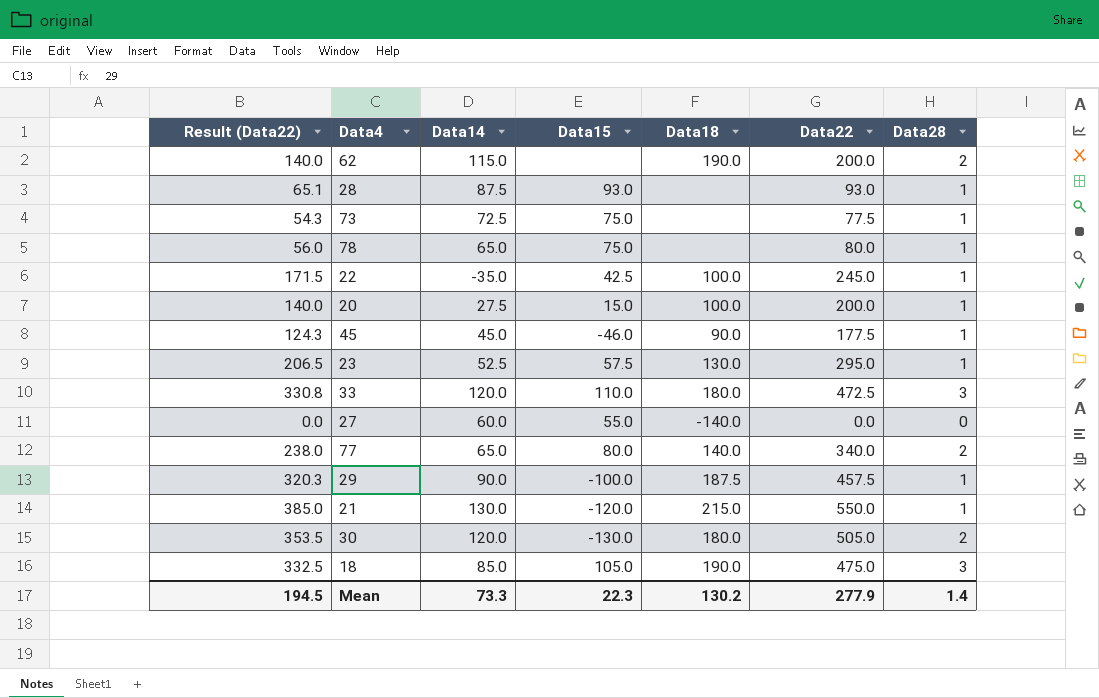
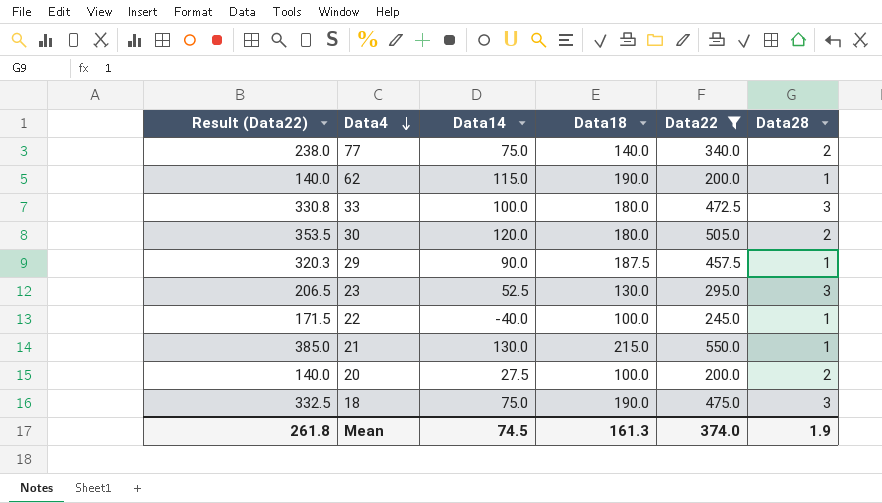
filter: none -> Data22 >= 200.0
row order: none -> Data4 descending
column Data15 | position: 4 -> none
77 | Data14: 65.0 -> 75.0
62 | Data28: 2 -> 1
33 | Data14: 120.0 -> 100.0
23 | Data28: 1 -> 3
22 | Data14: -35.0 -> -40.0
20 | Data28: 1 -> 2
18 | Data14: 85.0 -> 75.0
Mean | Result (Data22): 194.5 -> 261.8
Mean | Data14: 73.3 -> 74.5
Mean | Data18: 130.2 -> 161.3
Mean | Data22: 277.9 -> 374.0
Mean | Data28: 1.4 -> 1.9

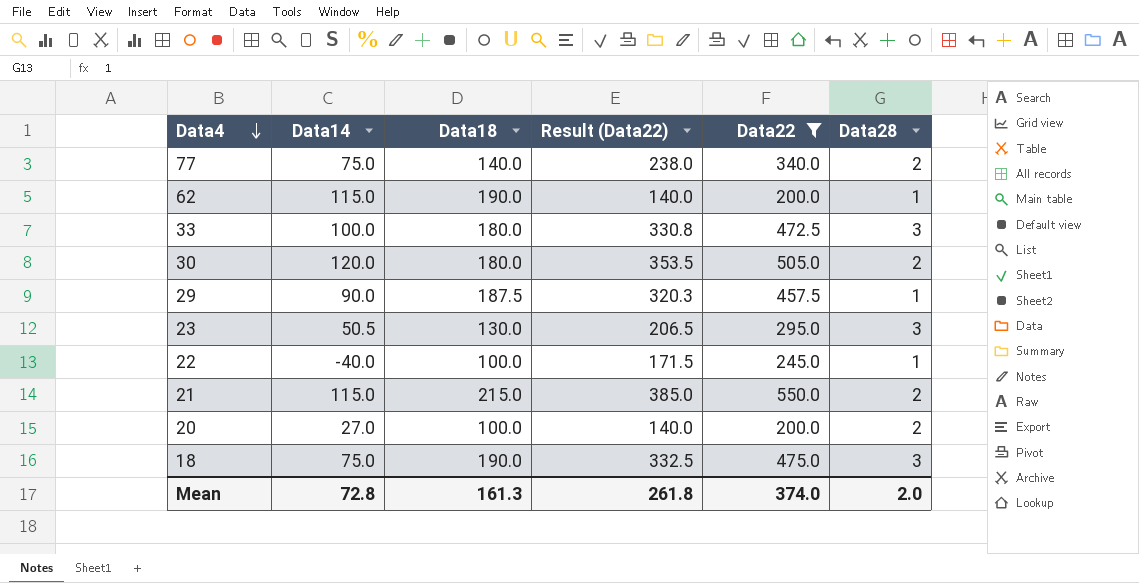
column Result (Data22) | position: 1 -> 4
23 | Data14: 52.5 -> 50.5
21 | Data14: 130.0 -> 115.0
21 | Data28: 1 -> 2
20 | Data14: 27.5 -> 27.0
Mean | Data14: 74.5 -> 72.8
Mean | Data28: 1.9 -> 2.0

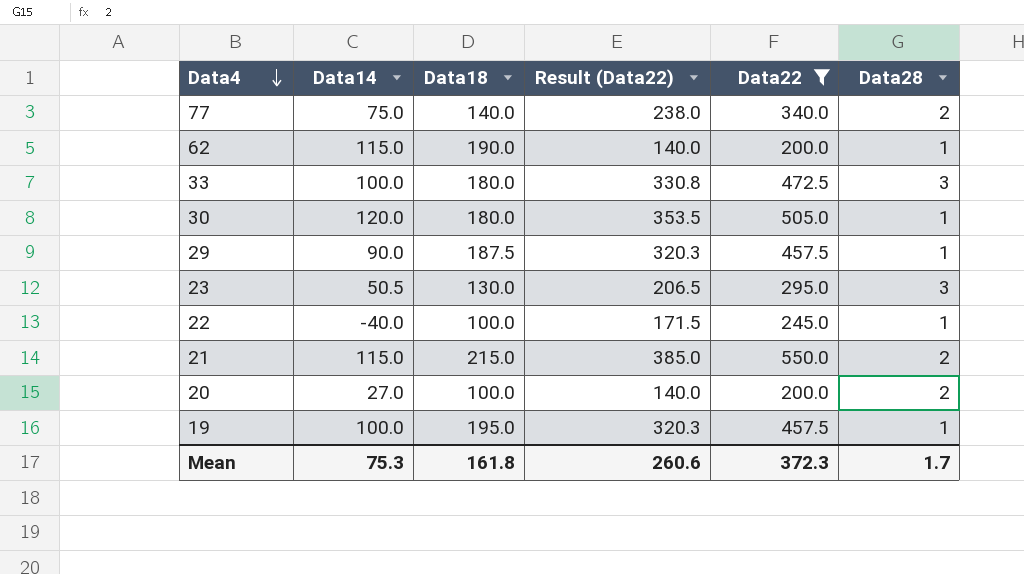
row 18: 75.0 | 190.0 | 332.5 | 475.0 | 3 -> none
30 | Data28: 2 -> 1
row 19: none -> 100.0 | 195.0 | 320.3 | 457.5 | 1
Mean | Data14: 72.8 -> 75.3
Mean | Data18: 161.3 -> 161.8
Mean | Result (Data22): 261.8 -> 260.6
Mean | Data22: 374.0 -> 372.3
Mean | Data28: 2.0 -> 1.7

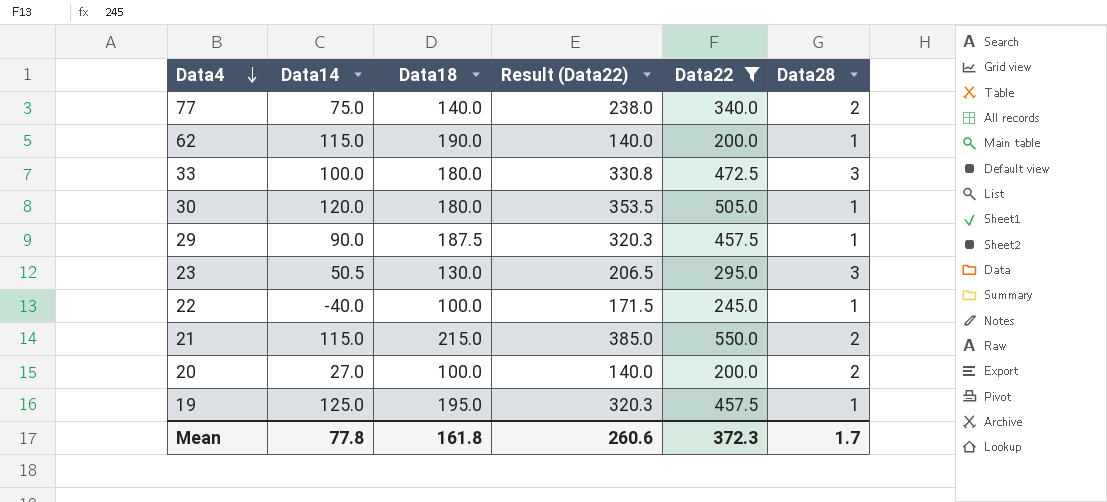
19 | Data14: 100.0 -> 125.0
Mean | Data14: 75.3 -> 77.8

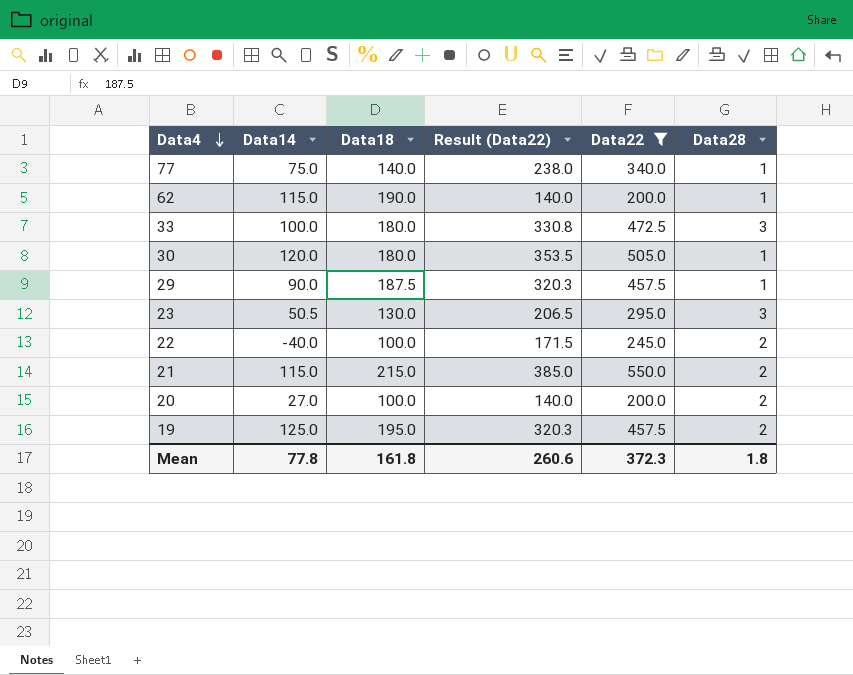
77 | Data28: 2 -> 1
22 | Data28: 1 -> 2
19 | Data28: 1 -> 2
Mean | Data28: 1.7 -> 1.8

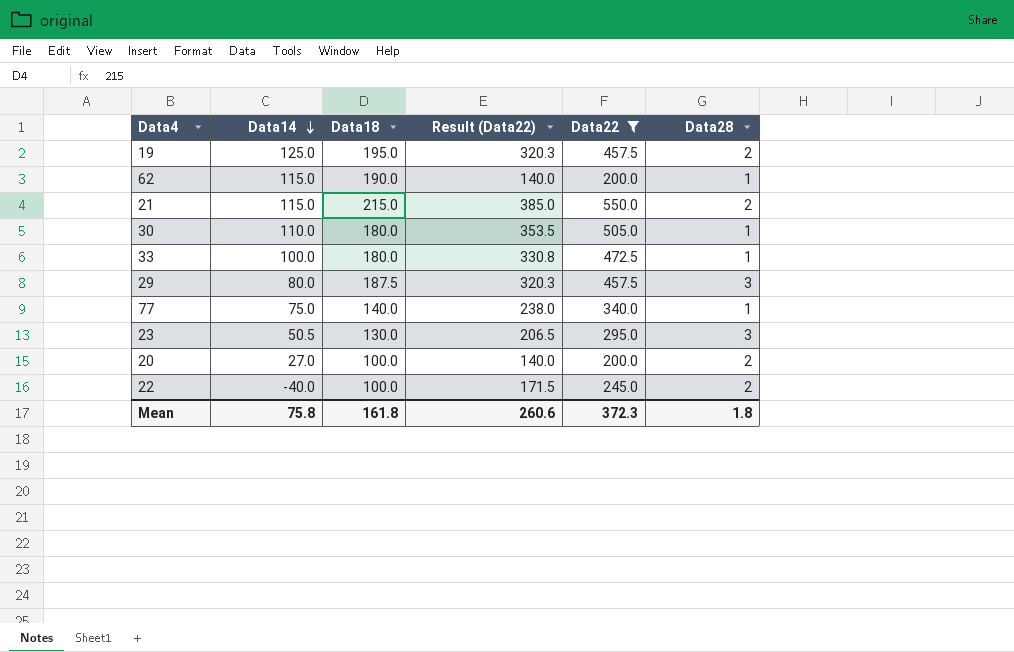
row order: Data4 descending -> Data14 descending
30 | Data14: 120.0 -> 110.0
33 | Data28: 3 -> 1
29 | Data14: 90.0 -> 80.0
29 | Data28: 1 -> 3
Mean | Data14: 77.8 -> 75.8

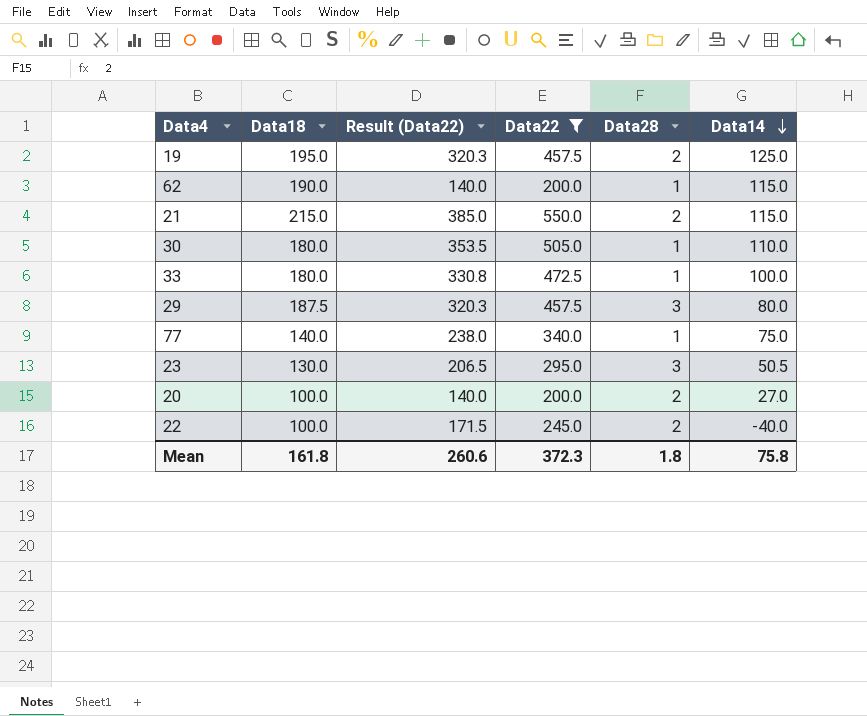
column Data14 | position: 2 -> 6

